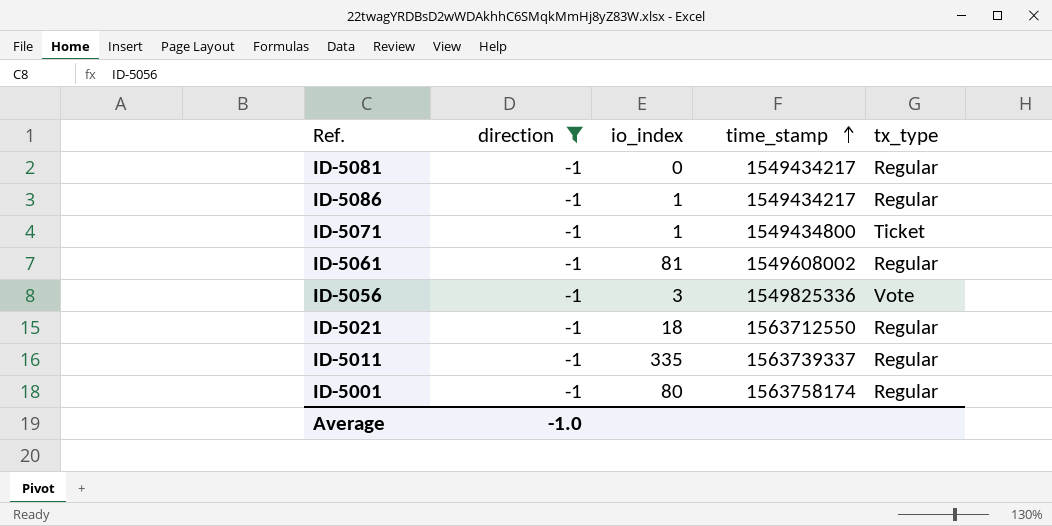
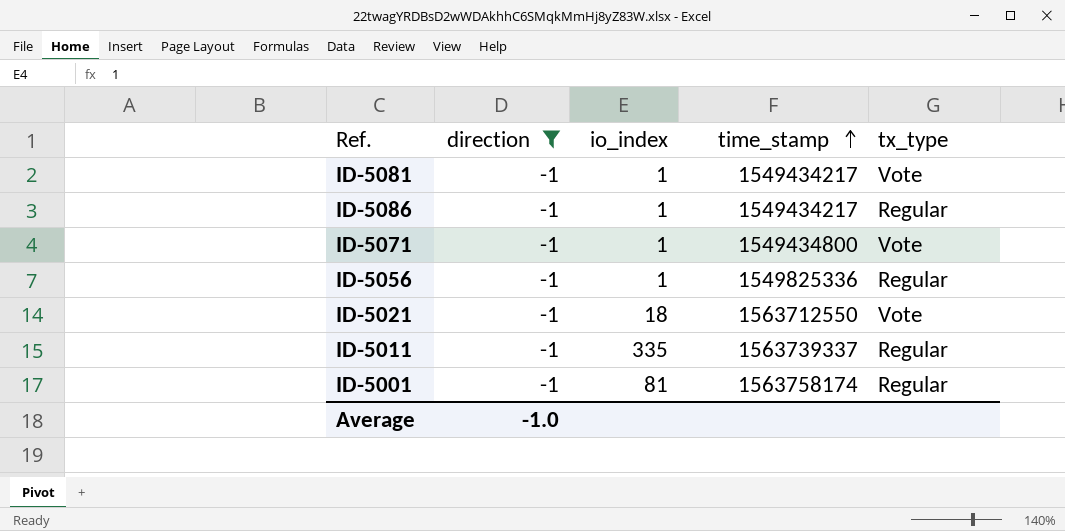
row ID-5061: -1 | 81 | 1549608002 | Regular -> none
ID-5081 | io_index: 0 -> 1
ID-5081 | tx_type: Regular -> Vote
ID-5071 | tx_type: Ticket -> Vote
ID-5056 | io_index: 3 -> 1
ID-5056 | tx_type: Vote -> Regular
ID-5021 | tx_type: Regular -> Vote
ID-5001 | io_index: 80 -> 81

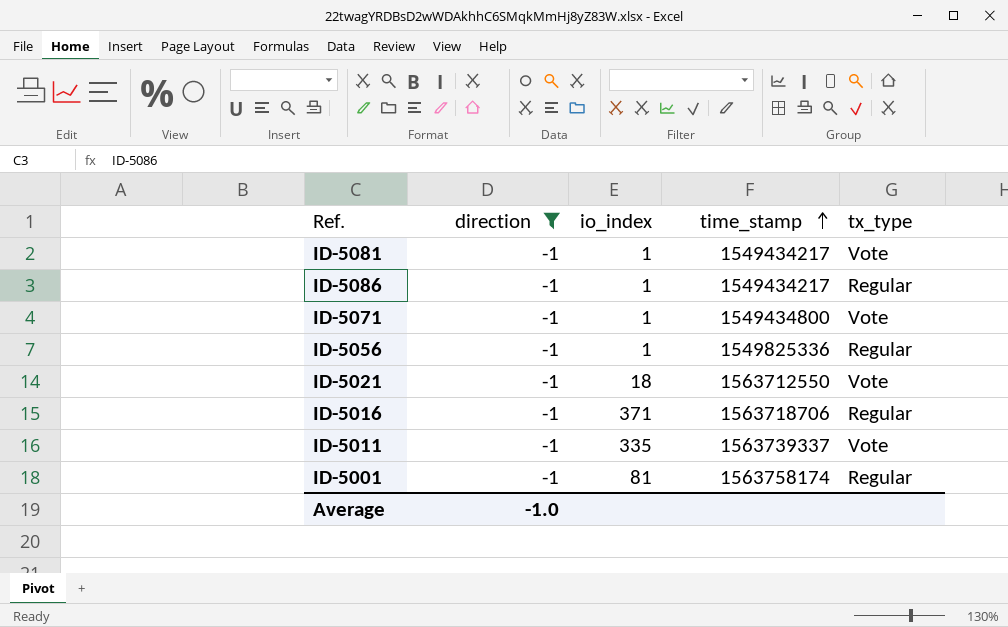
row ID-5016: none -> -1 | 371 | 1563718706 | Regular
ID-5011 | tx_type: Regular -> Vote

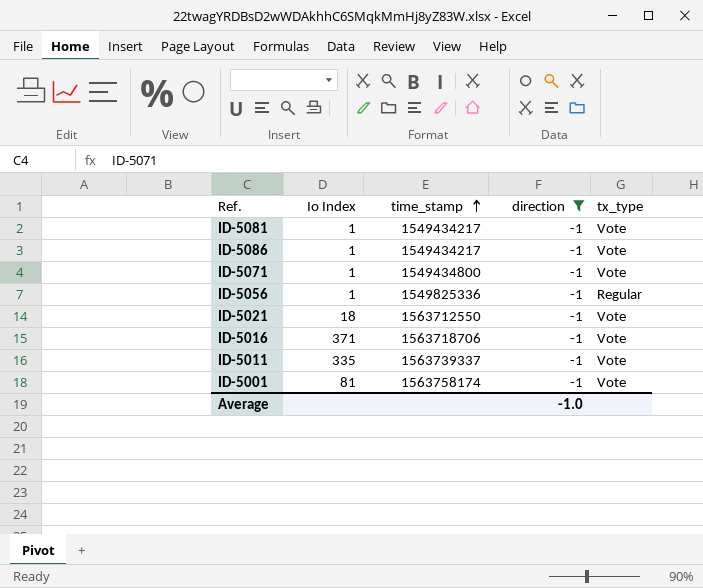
column name: io_index -> Io Index
column direction | position: 2 -> 4
ID-5086 | tx_type: Regular -> Vote
ID-5016 | tx_type: Regular -> Vote
ID-5001 | tx_type: Regular -> Vote

